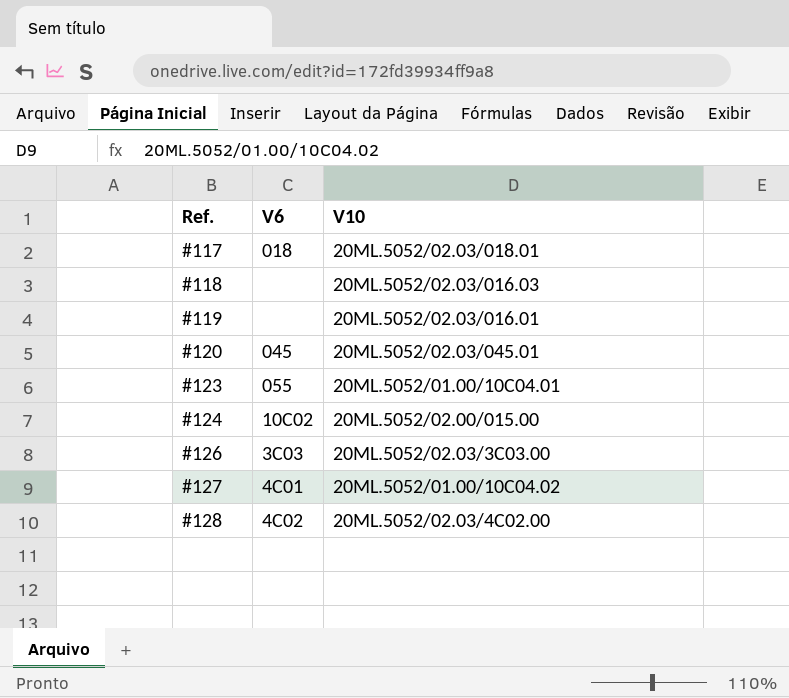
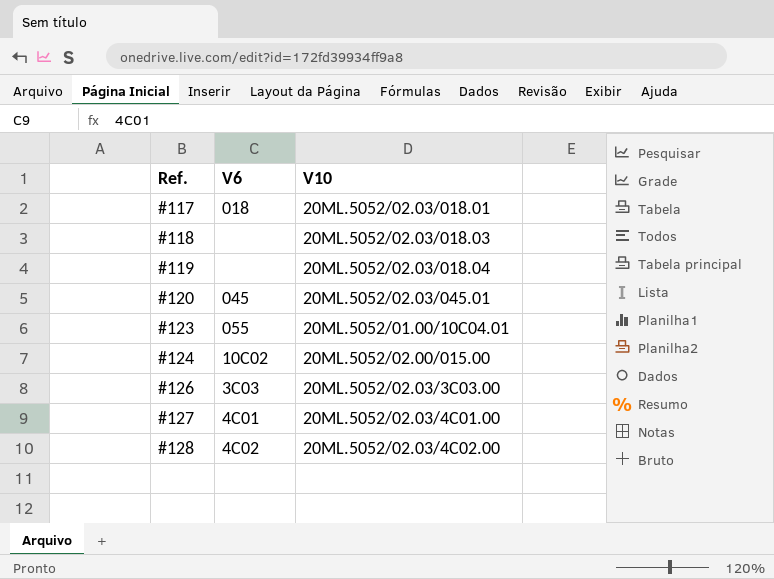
#118 | V10: 20ML.5052/02.03/016.03 -> 20ML.5052/02.03/018.03
#119 | V10: 20ML.5052/02.03/016.01 -> 20ML.5052/02.03/018.04
#127 | V10: 20ML.5052/01.00/10C04.02 -> 20ML.5052/02.03/4C01.00

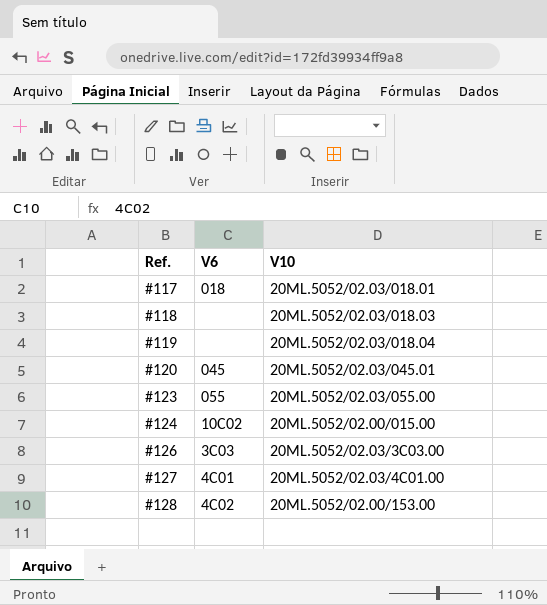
#123 | V10: 20ML.5052/01.00/10C04.01 -> 20ML.5052/02.03/055.00
#128 | V10: 20ML.5052/02.03/4C02.00 -> 20ML.5052/02.00/153.00

